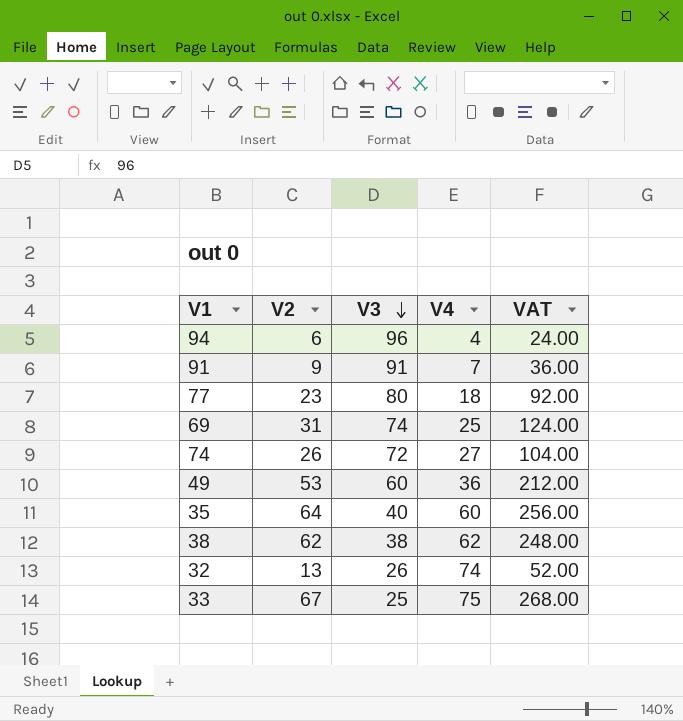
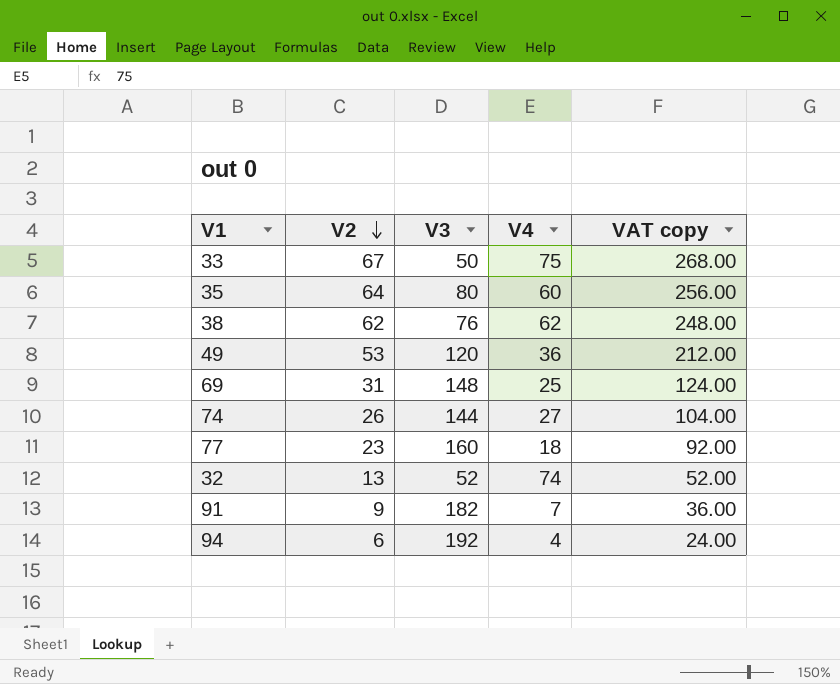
row order: V3 descending -> V2 descending
column name: VAT -> VAT copy
33 | V3: 25 -> 50
35 | V3: 40 -> 80
38 | V3: 38 -> 76
49 | V3: 60 -> 120
69 | V3: 74 -> 148
74 | V3: 72 -> 144
77 | V3: 80 -> 160
32 | V3: 26 -> 52
91 | V3: 91 -> 182
94 | V3: 96 -> 192

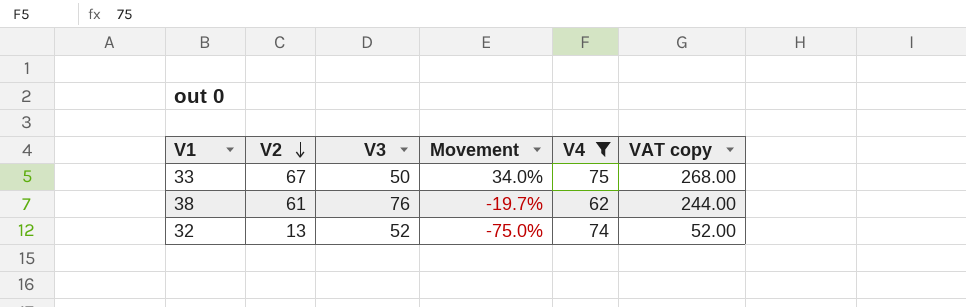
filter: none -> V4 >= 62
column Movement | formula: none -> ([V2] - [V3]) / [V3]
38 | V2: 62 -> 61
38 | VAT copy: 248.00 -> 244.00

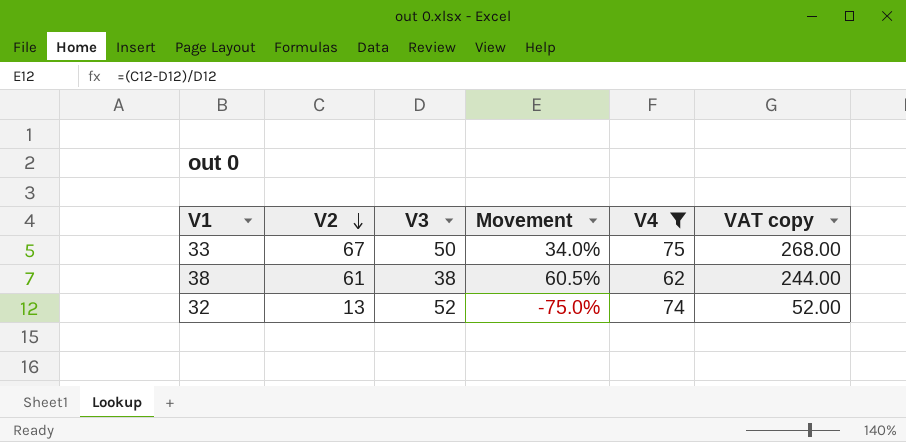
38 | V3: 76 -> 38
38 | Movement: -19.7% -> 60.5%

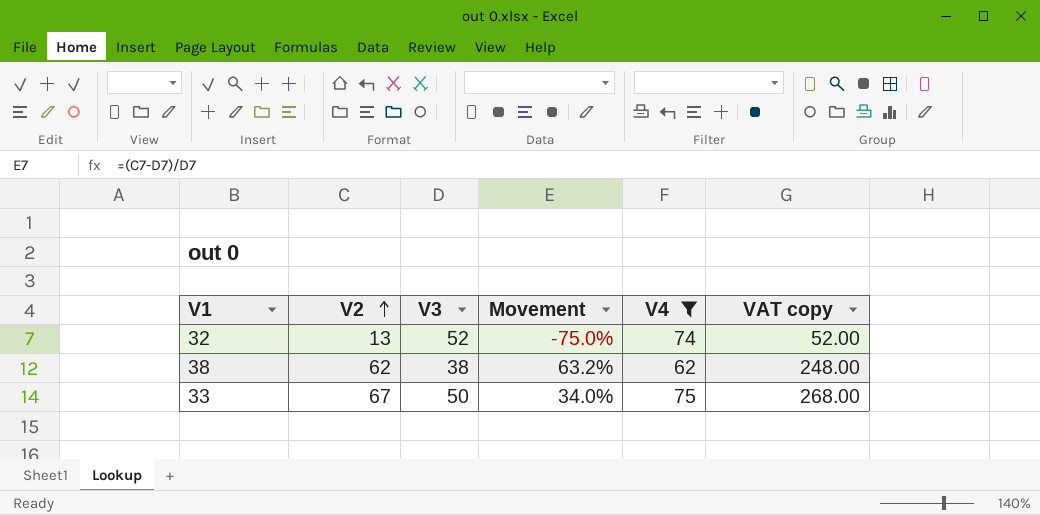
row order: V2 descending -> V2 ascending
38 | V2: 61 -> 62
38 | Movement: 60.5% -> 63.2%
38 | VAT copy: 244.00 -> 248.00

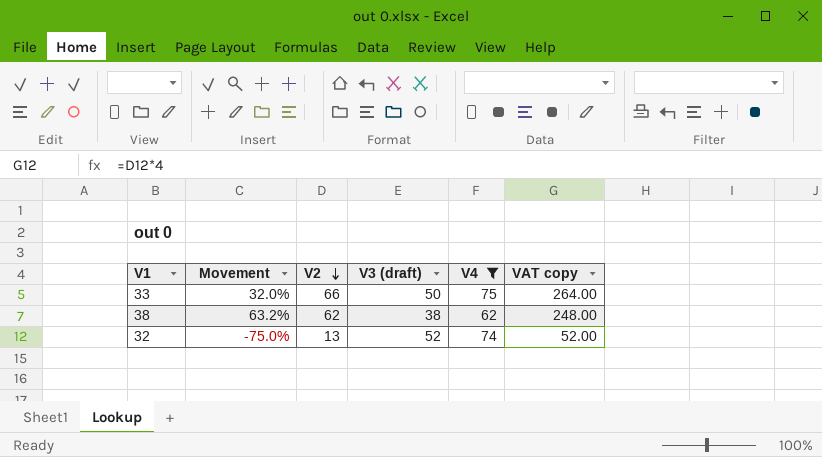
row order: V2 ascending -> V2 descending
column Movement | position: 4 -> 2
column name: V3 -> V3 (draft)
33 | Movement: 34.0% -> 32.0%
33 | V2: 67 -> 66
33 | VAT copy: 268.00 -> 264.00

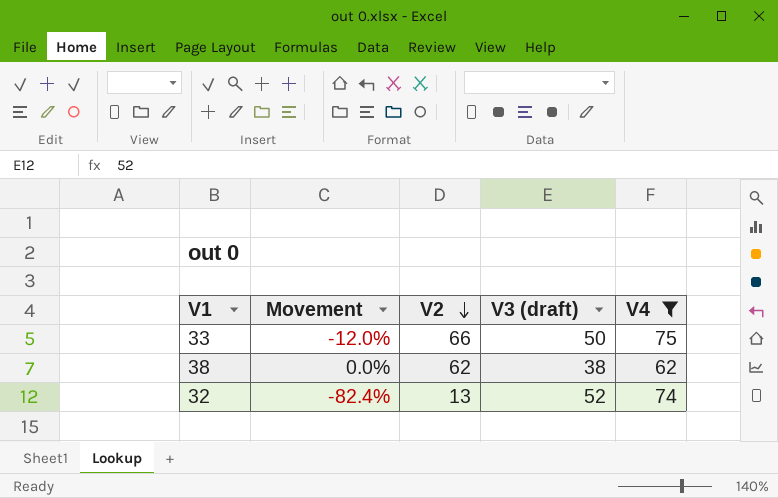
column VAT copy | formula: [V2] * 4 -> none
column Movement | formula: ([V2] - [V3 (draft)]) / [V3 (draft)] -> ([V2] - [V4]) / [V4]

